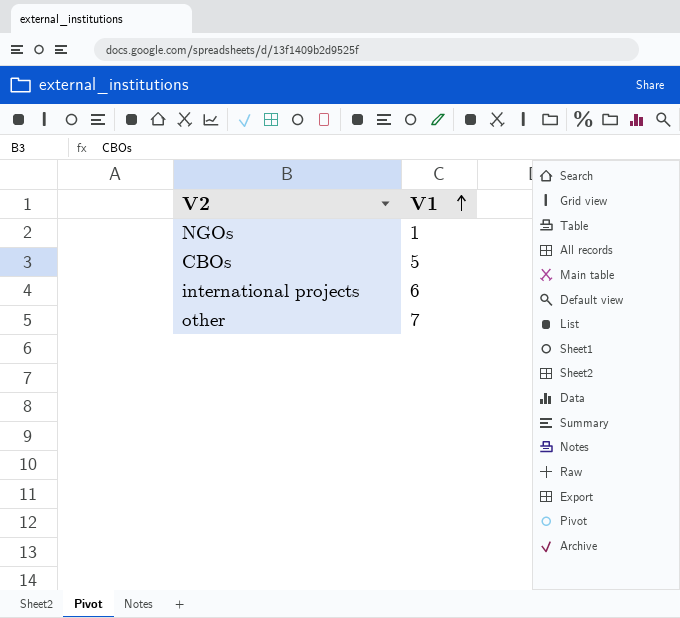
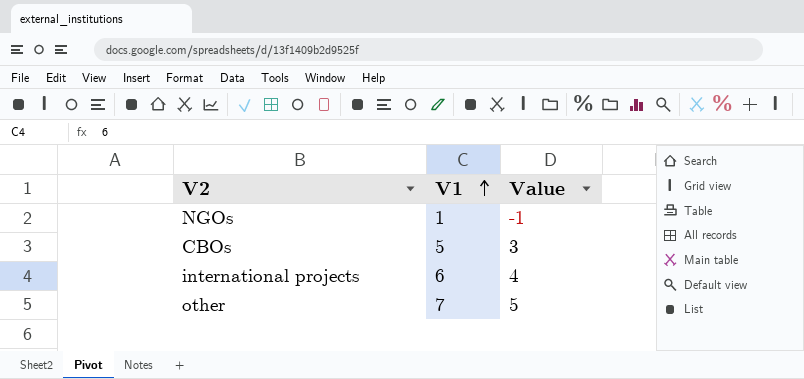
column Value | formula: none -> [V1] - 2

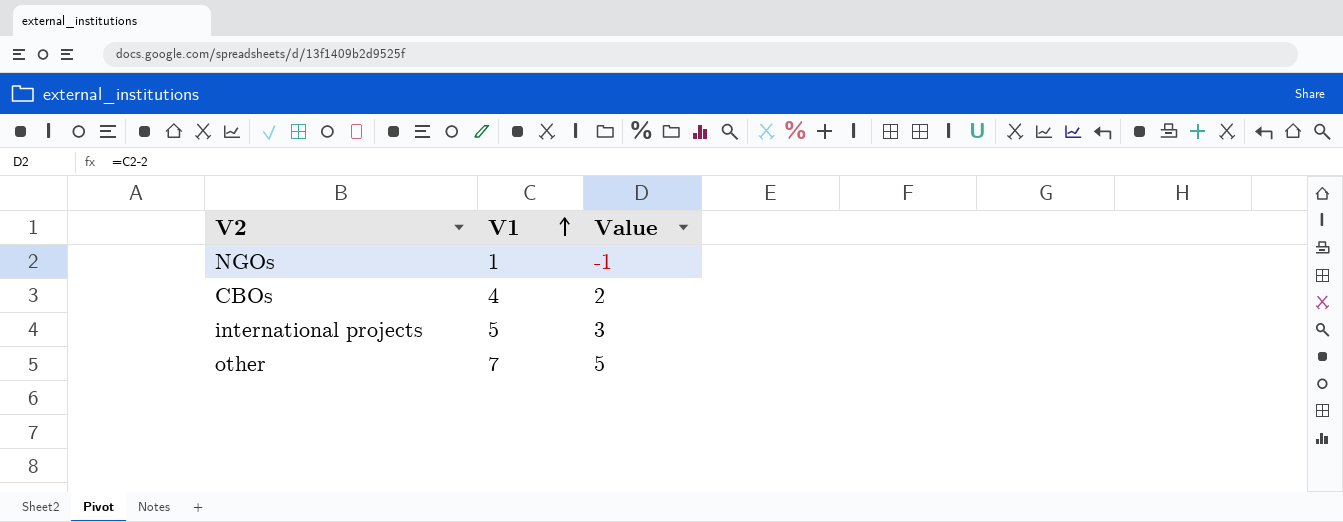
CBOs | V1: 5 -> 4
CBOs | Value: 3 -> 2
international projects | V1: 6 -> 5
international projects | Value: 4 -> 3

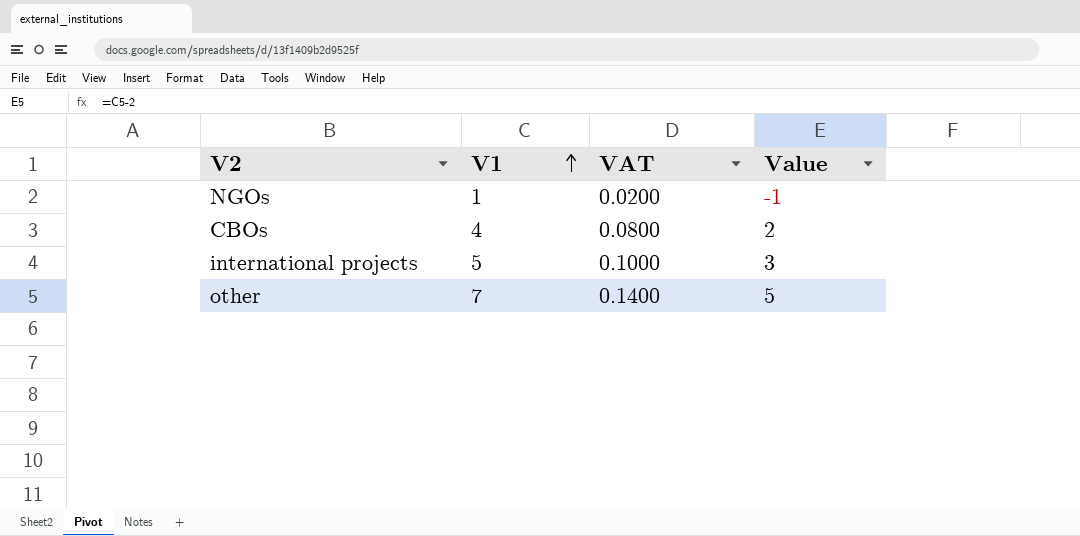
column VAT | formula: none -> [V1] * 0.02

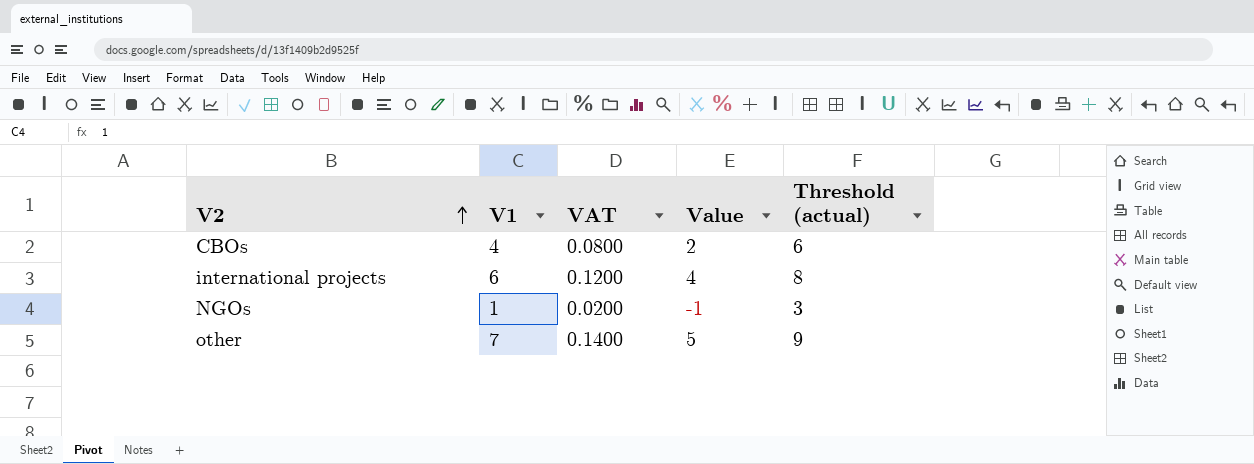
row order: V1 ascending -> V2 ascending
column Threshold (actual) | formula: none -> [V1] + 2
international projects | V1: 5 -> 6
international projects | VAT: 0.1000 -> 0.1200
international projects | Value: 3 -> 4

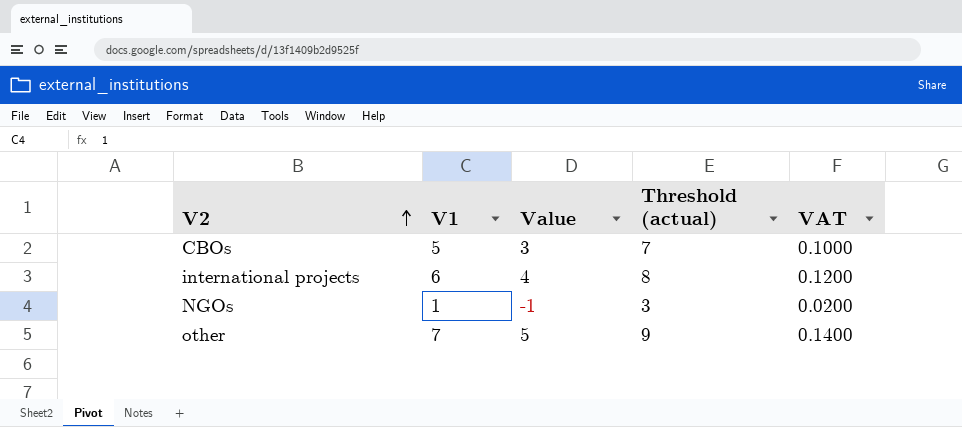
column VAT | position: 3 -> 5
CBOs | V1: 4 -> 5
CBOs | Value: 2 -> 3
CBOs | Threshold (actual): 6 -> 7
CBOs | VAT: 0.0800 -> 0.1000

